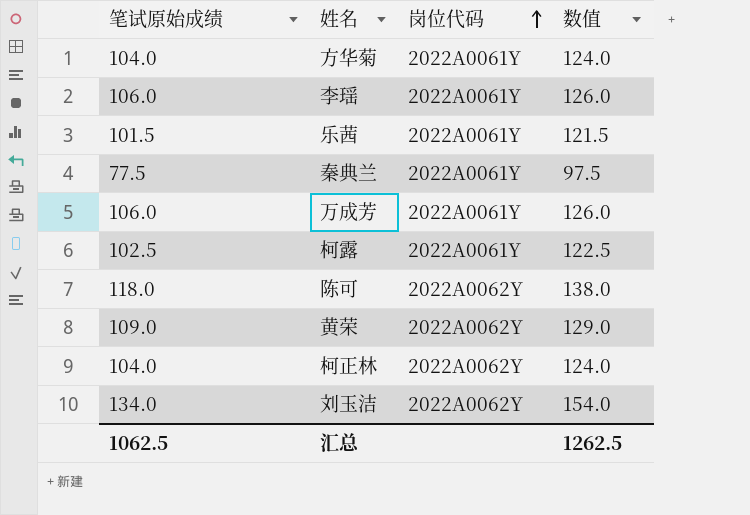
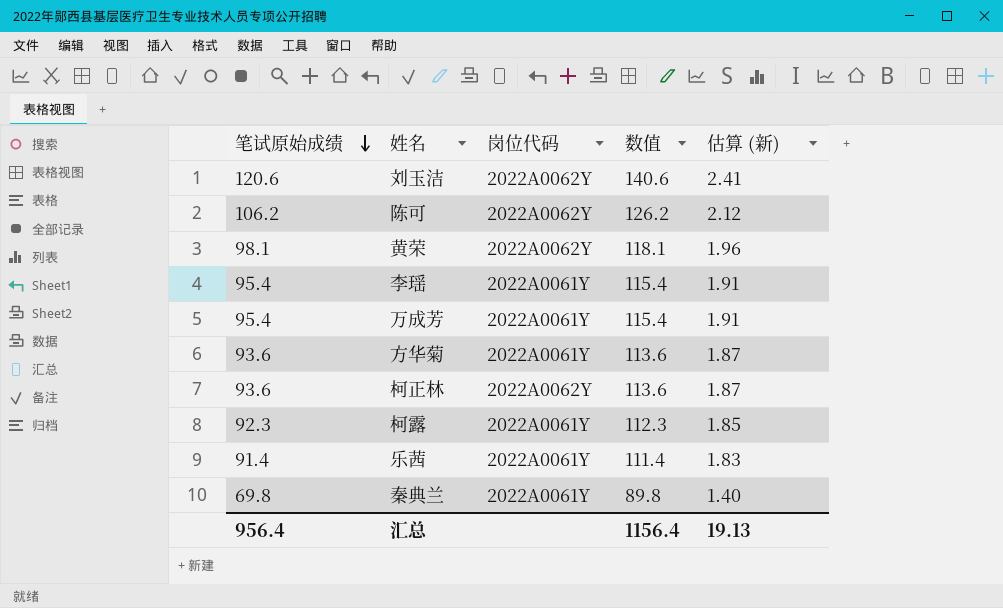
row order: 岗位代码 ascending -> 笔试原始成绩 descending
column 估算 (新) | formula: none -> [笔试原始成绩] * 0.02
刘玉洁 | 笔试原始成绩: 134.0 -> 120.6
刘玉洁 | 数值: 154.0 -> 140.6
陈可 | 笔试原始成绩: 118.0 -> 106.2
陈可 | 数值: 138.0 -> 126.2
黄荣 | 笔试原始成绩: 109.0 -> 98.1
黄荣 | 数值: 129.0 -> 118.1
李瑶 | 笔试原始成绩: 106.0 -> 95.4
李瑶 | 数值: 126.0 -> 115.4
万成芳 | 笔试原始成绩: 106.0 -> 95.4
万成芳 | 数值: 126.0 -> 115.4
方华菊 | 笔试原始成绩: 104.0 -> 93.6
方华菊 | 数值: 124.0 -> 113.6
柯正林 | 笔试原始成绩: 104.0 -> 93.6
柯正林 | 数值: 124.0 -> 113.6
柯露 | 笔试原始成绩: 102.5 -> 92.3
柯露 | 数值: 122.5 -> 112.3
乐茜 | 笔试原始成绩: 101.5 -> 91.4
乐茜 | 数值: 121.5 -> 111.4
秦典兰 | 笔试原始成绩: 77.5 -> 69.8
秦典兰 | 数值: 97.5 -> 89.8
汇总 | 笔试原始成绩: 1062.5 -> 956.4
汇总 | 数值: 1262.5 -> 1156.4

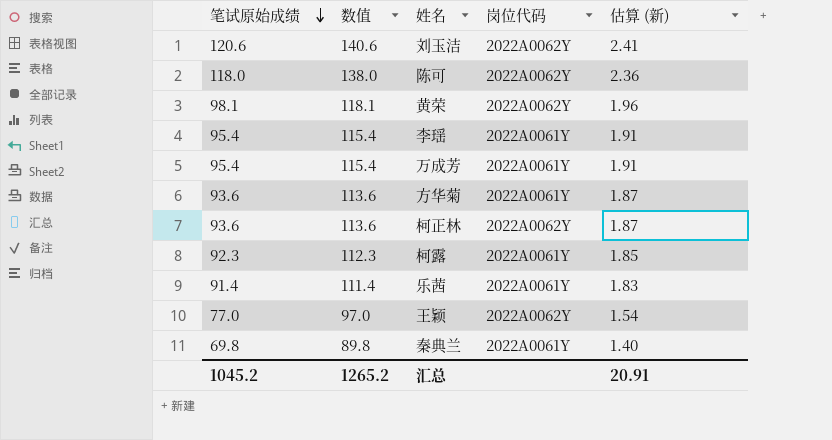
column 数值 | position: 4 -> 2
陈可 | 笔试原始成绩: 106.2 -> 118.0
陈可 | 数值: 126.2 -> 138.0
陈可 | 估算 (新): 2.12 -> 2.36
row 王颖: none -> 77.0 | 97.0 | 2022A0062Y | 1.54
汇总 | 笔试原始成绩: 956.4 -> 1045.2
汇总 | 数值: 1156.4 -> 1265.2
汇总 | 估算 (新): 19.13 -> 20.91

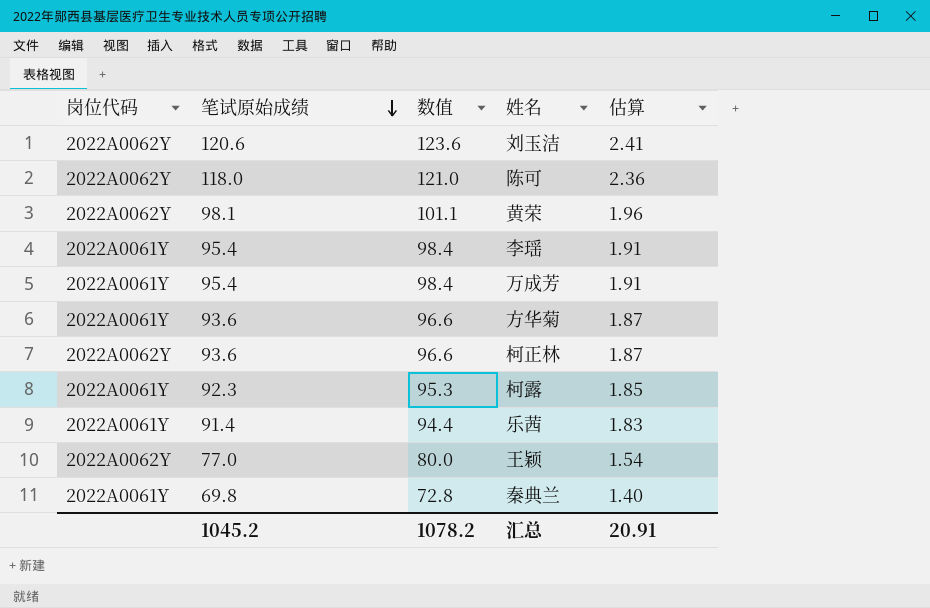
column 岗位代码 | position: 4 -> 1
column 数值 | formula: [笔试原始成绩] + 20 -> [笔试原始成绩] + 3
column name: 估算 (新) -> 估算
汇总 | 数值: 1265.2 -> 1078.2

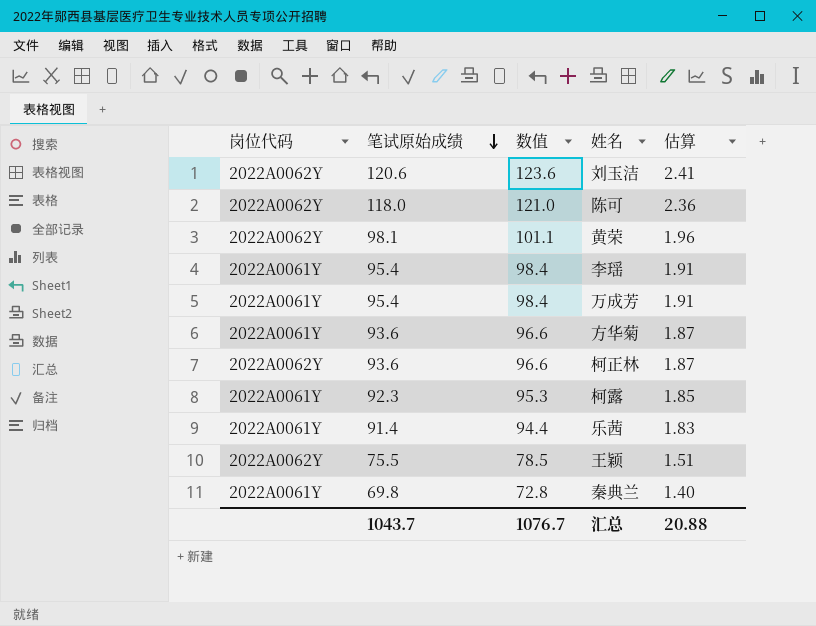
王颖 | 笔试原始成绩: 77.0 -> 75.5
王颖 | 数值: 80.0 -> 78.5
王颖 | 估算: 1.54 -> 1.51
汇总 | 笔试原始成绩: 1045.2 -> 1043.7
汇总 | 数值: 1078.2 -> 1076.7
汇总 | 估算: 20.91 -> 20.88

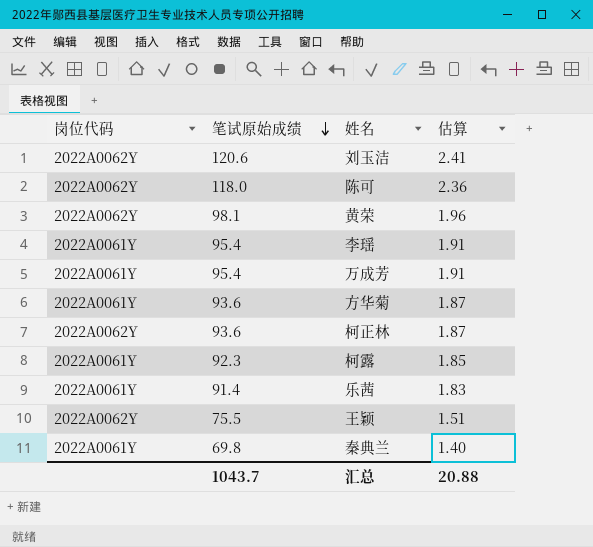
column 数值 | formula: [笔试原始成绩] + 3 -> none

